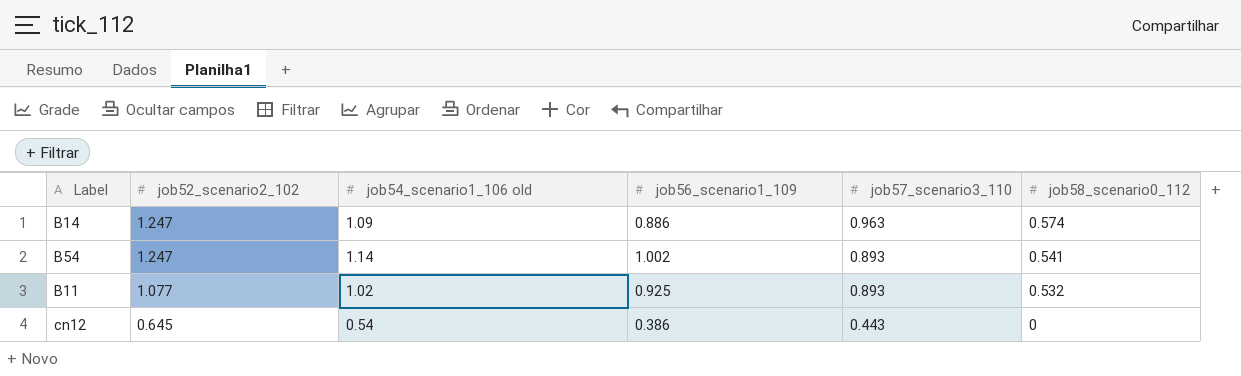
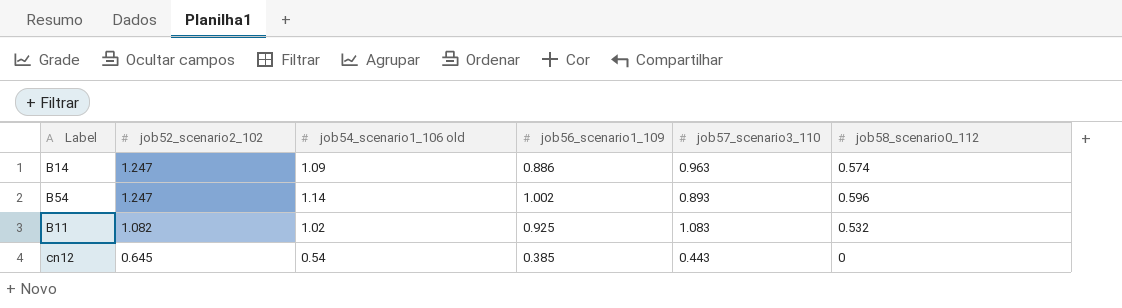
B54 | job58_scenario0_112: 0.541 -> 0.596
B11 | job52_scenario2_102: 1.077 -> 1.082
B11 | job57_scenario3_110: 0.893 -> 1.083
cn12 | job56_scenario1_109: 0.386 -> 0.385

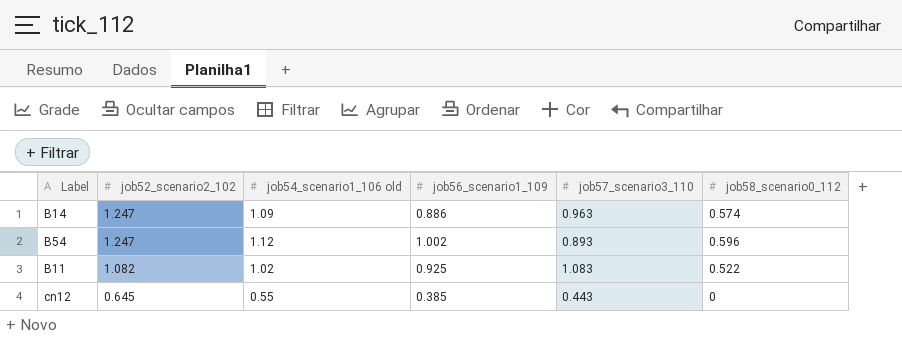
B54 | job54_scenario1_106 old: 1.14 -> 1.12
B11 | job58_scenario0_112: 0.532 -> 0.522
cn12 | job54_scenario1_106 old: 0.54 -> 0.55

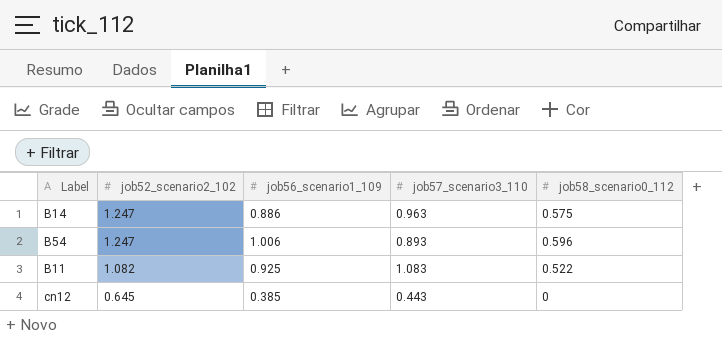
column job54_scenario1_106 old | position: 3 -> none
B14 | job58_scenario0_112: 0.574 -> 0.575
B54 | job56_scenario1_109: 1.002 -> 1.006

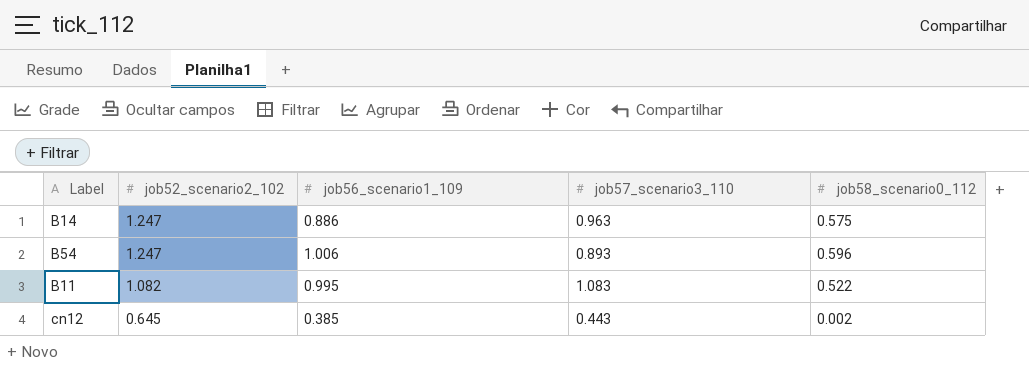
B11 | job56_scenario1_109: 0.925 -> 0.995
cn12 | job58_scenario0_112: 0 -> 0.002

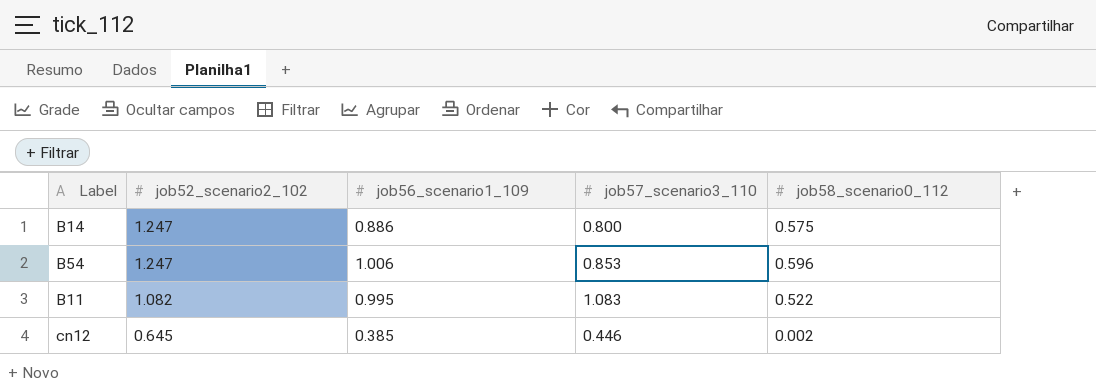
B14 | job57_scenario3_110: 0.963 -> 0.800
B54 | job57_scenario3_110: 0.893 -> 0.853
cn12 | job57_scenario3_110: 0.443 -> 0.446

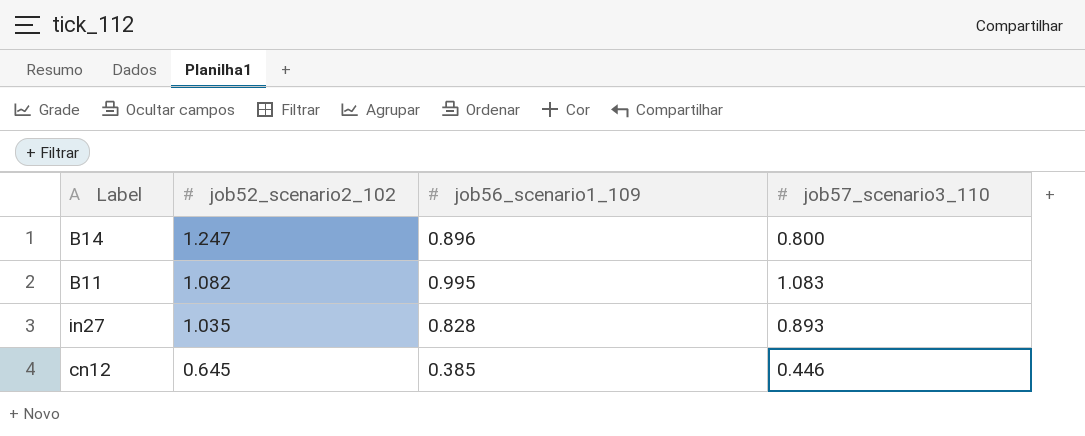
column job58_scenario0_112 | position: 5 -> none
row B54: 1.247 | 1.006 | 0.853 | 0.596 -> none
B14 | job56_scenario1_109: 0.886 -> 0.896
row in27: none -> 1.035 | 0.828 | 0.893

